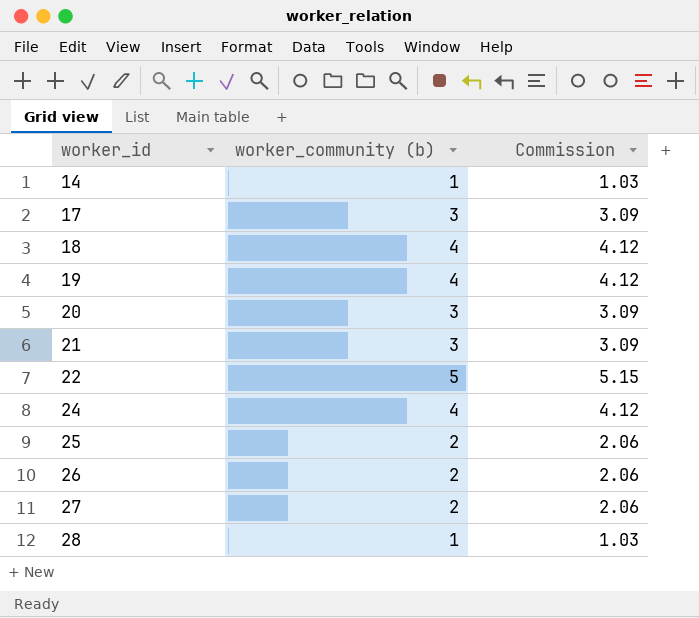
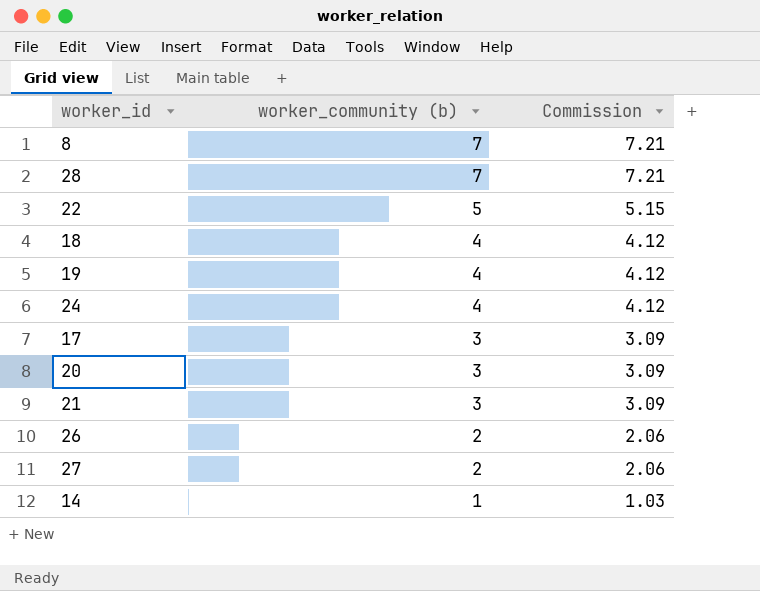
row order: worker_id ascending -> worker_community (b) descending
row 25: 2 | 2.06 -> none
row 8: none -> 7 | 7.21
28 | worker_community (b): 1 -> 7
28 | Commission: 1.03 -> 7.21

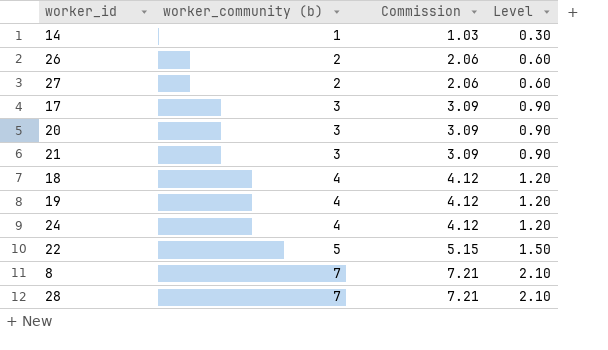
row order: worker_community (b) descending -> worker_community (b) ascending
column Level | formula: none -> [worker_community (b)] * 0.3

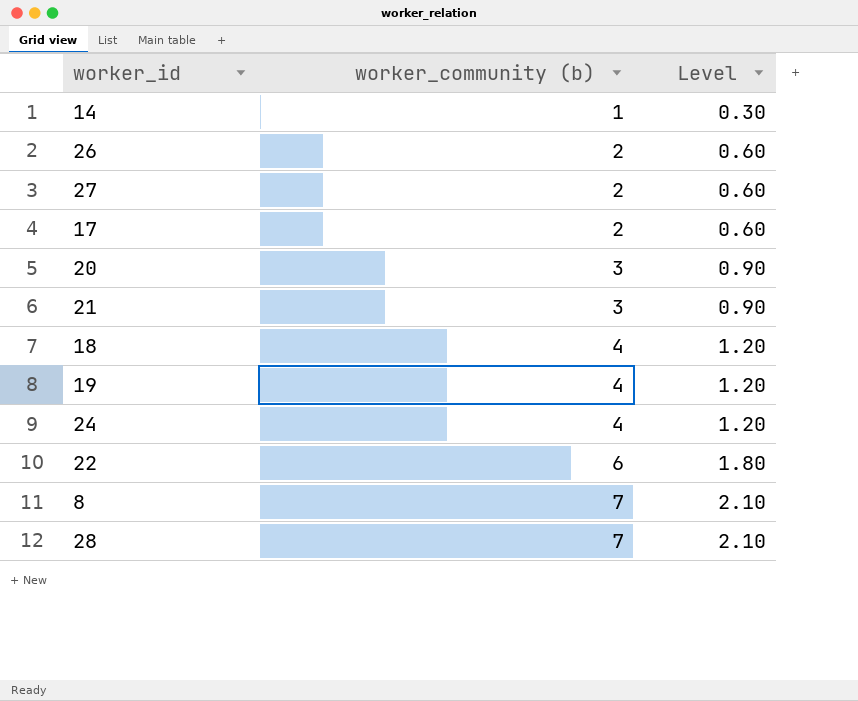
column Commission | formula: [worker_community (b)] * 1.03 -> none
17 | worker_community (b): 3 -> 2
17 | Level: 0.90 -> 0.60
22 | worker_community (b): 5 -> 6
22 | Level: 1.50 -> 1.80

